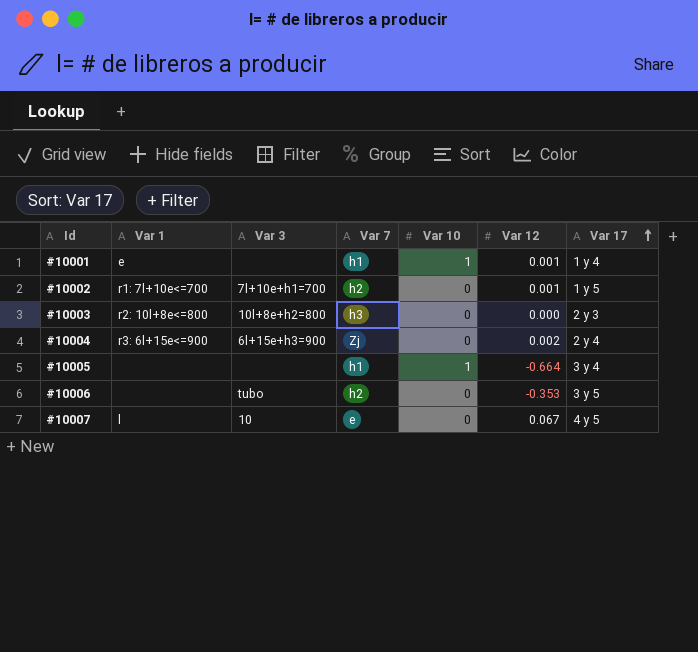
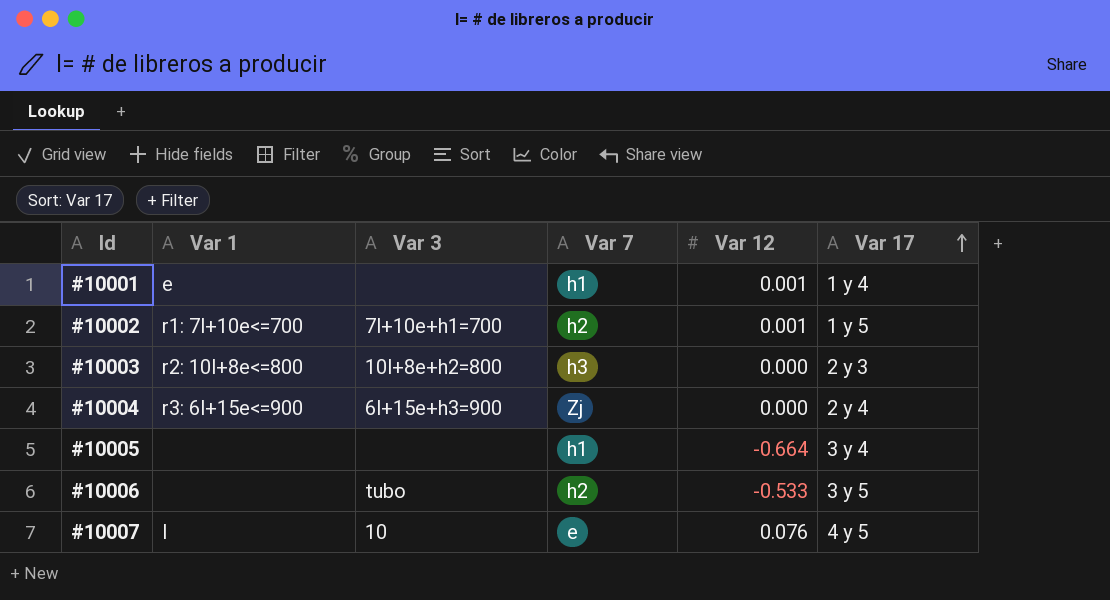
column Var 10 | position: 5 -> none
#10004 | Var 12: 0.002 -> 0.000
#10006 | Var 12: -0.353 -> -0.533
#10007 | Var 12: 0.067 -> 0.076

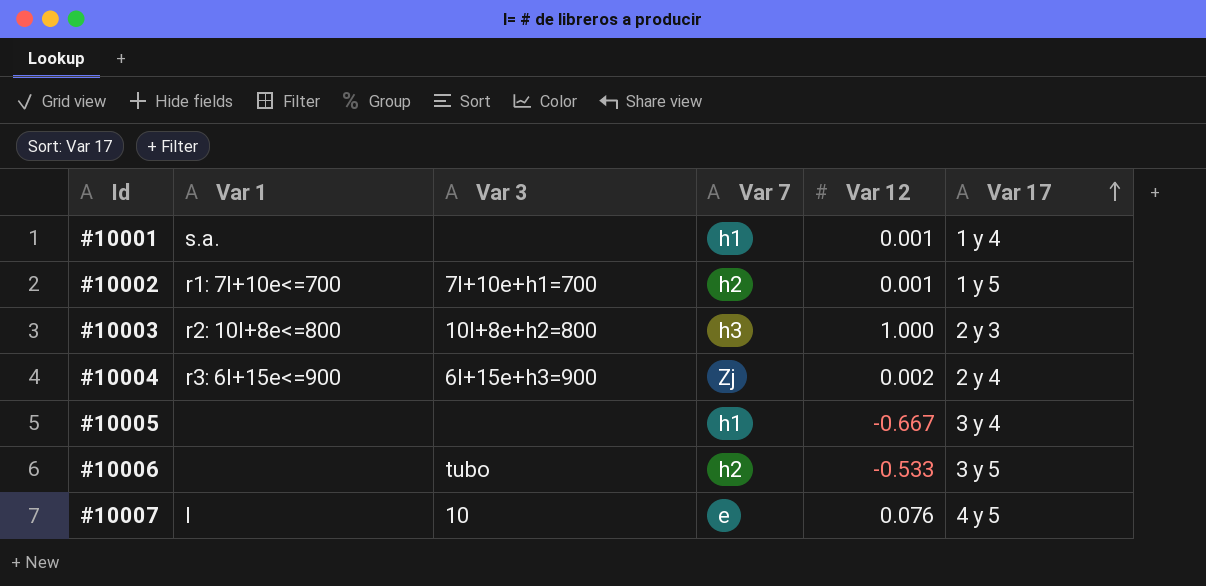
#10001 | Var 1: e -> s.a.
#10003 | Var 12: 0.000 -> 1.000
#10004 | Var 12: 0.000 -> 0.002
#10005 | Var 12: -0.664 -> -0.667

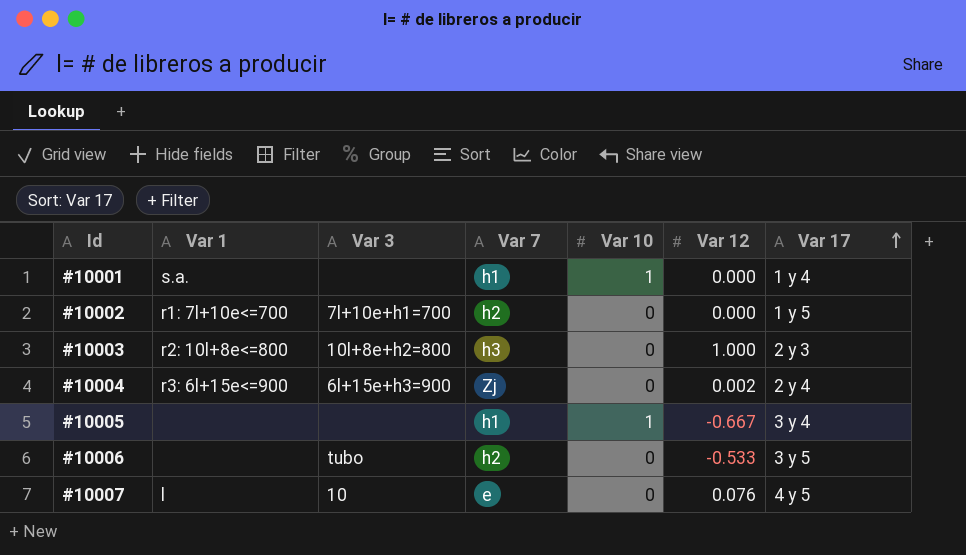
column Var 10 | position: none -> 5
#10001 | Var 12: 0.001 -> 0.000
#10002 | Var 12: 0.001 -> 0.000

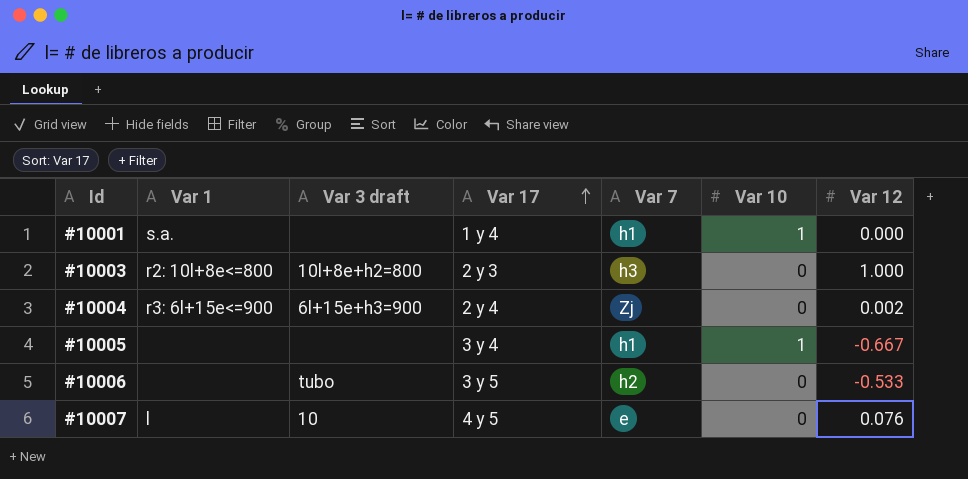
column name: Var 3 -> Var 3 draft
column Var 17 | position: 7 -> 4
row #10002: r1: 7l+10e<=700 | 7l+10e+h1=700 | h2 | 0 | 0.000 | 1 y 5 -> none

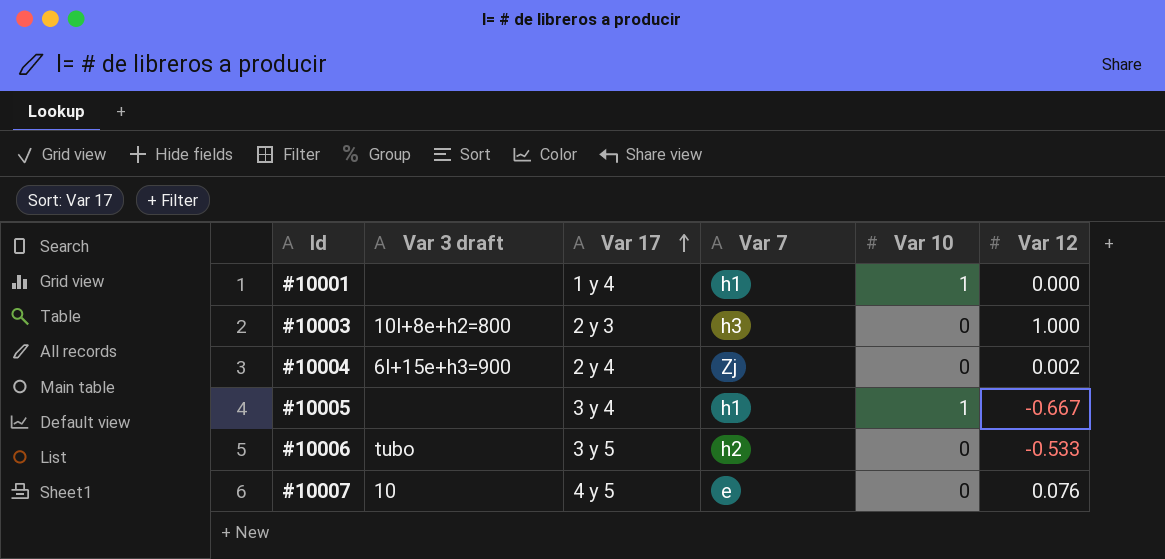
column Var 1 | position: 2 -> none

